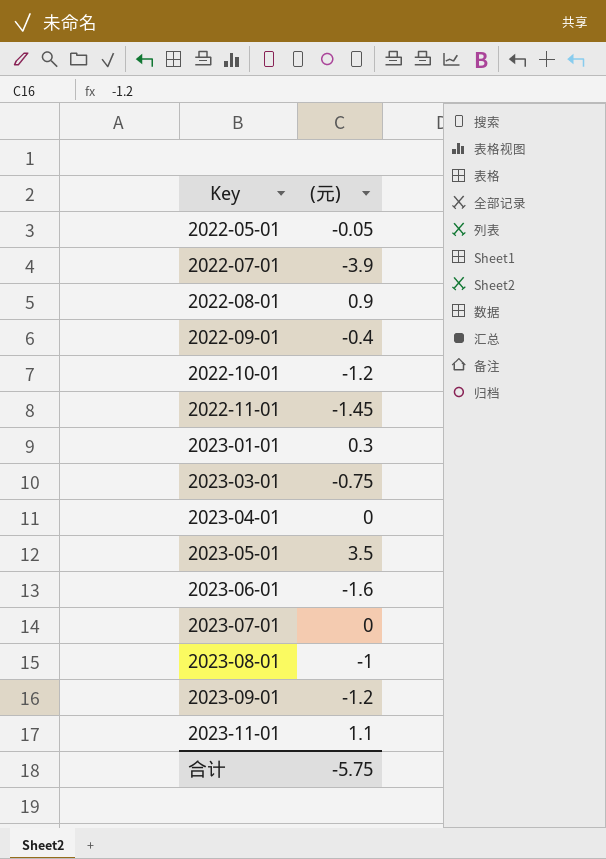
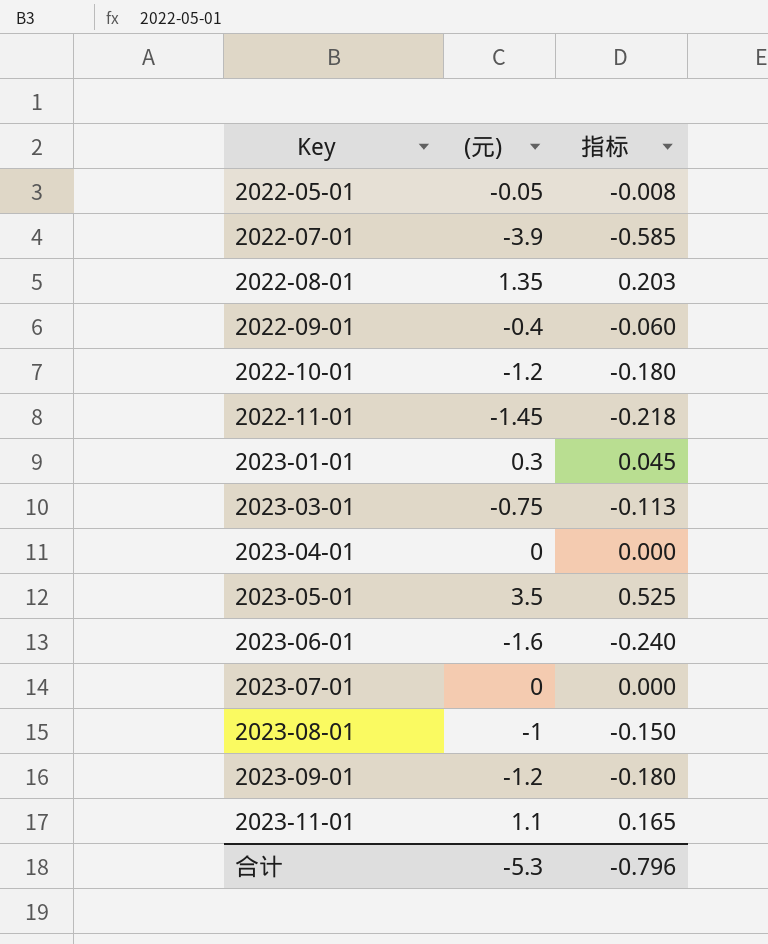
column 指标 | formula: none -> [(元)] * 0.15
2022-08-01 | (元): 0.9 -> 1.35
合计 | (元): -5.75 -> -5.3

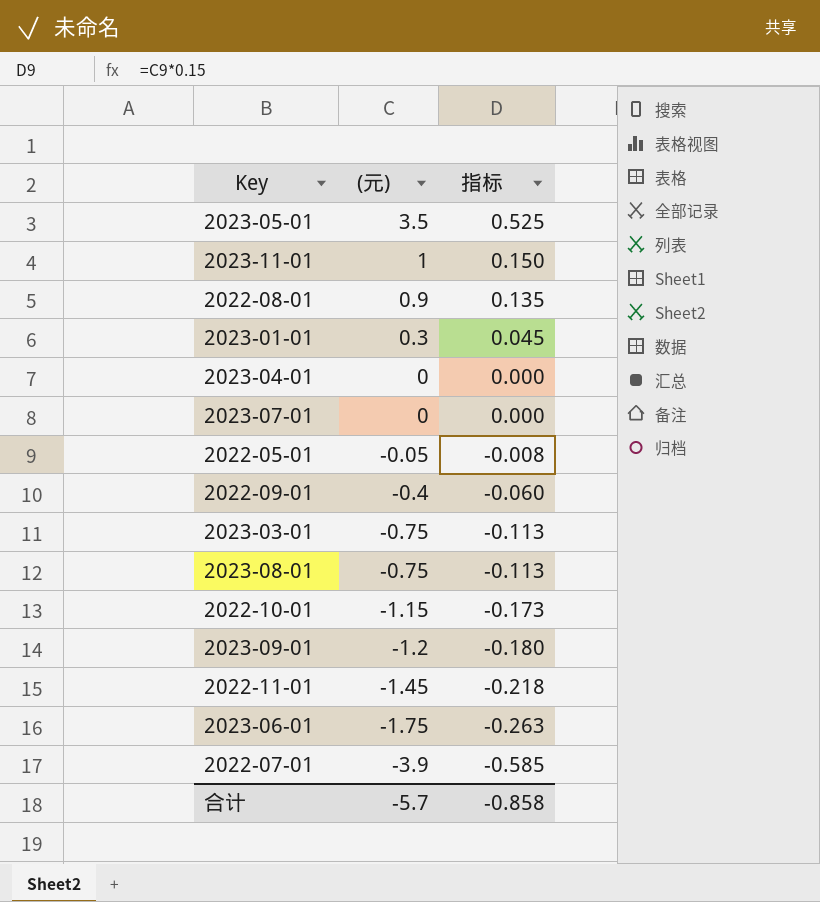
row order: Key ascending -> (元) descending
2023-11-01 | (元): 1.1 -> 1
2023-11-01 | 指标: 0.165 -> 0.150
2022-08-01 | (元): 1.35 -> 0.9
2022-08-01 | 指标: 0.203 -> 0.135
2023-08-01 | (元): -1 -> -0.75
2023-08-01 | 指标: -0.150 -> -0.113
2022-10-01 | (元): -1.2 -> -1.15
2022-10-01 | 指标: -0.180 -> -0.173
2023-06-01 | (元): -1.6 -> -1.75
2023-06-01 | 指标: -0.240 -> -0.263
合计 | (元): -5.3 -> -5.7
合计 | 指标: -0.796 -> -0.858

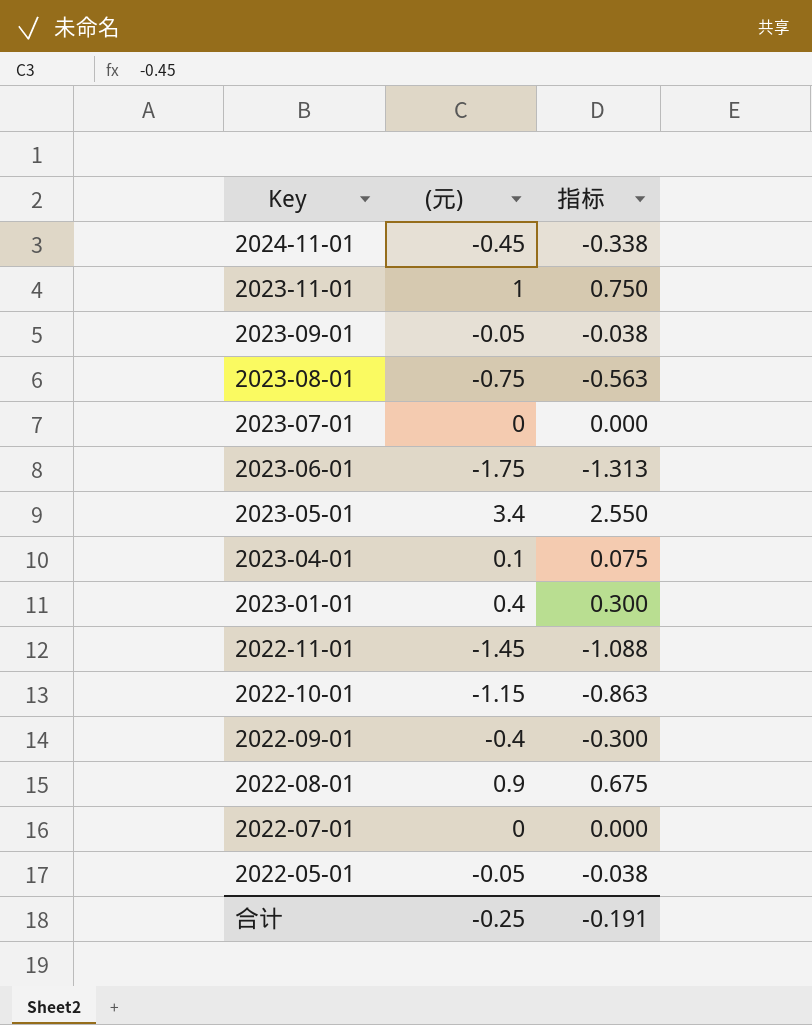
row order: (元) descending -> Key descending
column 指标 | formula: [(元)] * 0.15 -> [(元)] * 0.75
row 2023-03-01: -0.75 | -0.113 -> none
row 2024-11-01: none -> -0.45 | -0.338
2023-09-01 | (元): -1.2 -> -0.05
2023-05-01 | (元): 3.5 -> 3.4
2023-04-01 | (元): 0 -> 0.1
2023-01-01 | (元): 0.3 -> 0.4
2022-07-01 | (元): -3.9 -> 0
合计 | (元): -5.7 -> -0.25
合计 | 指标: -0.858 -> -0.191

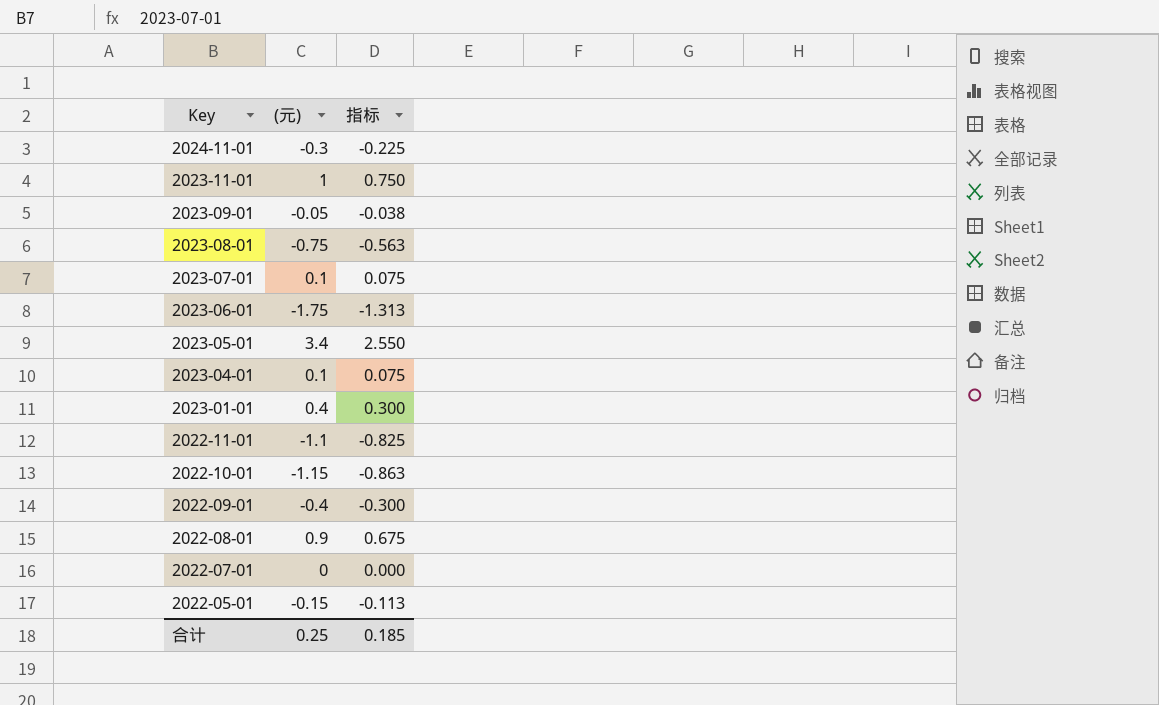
2024-11-01 | (元): -0.45 -> -0.3
2024-11-01 | 指标: -0.338 -> -0.225
2023-07-01 | (元): 0 -> 0.1
2023-07-01 | 指标: 0.000 -> 0.075
2022-11-01 | (元): -1.45 -> -1.1
2022-11-01 | 指标: -1.088 -> -0.825
2022-05-01 | (元): -0.05 -> -0.15
2022-05-01 | 指标: -0.038 -> -0.113
合计 | (元): -0.25 -> 0.25
合计 | 指标: -0.191 -> 0.185

